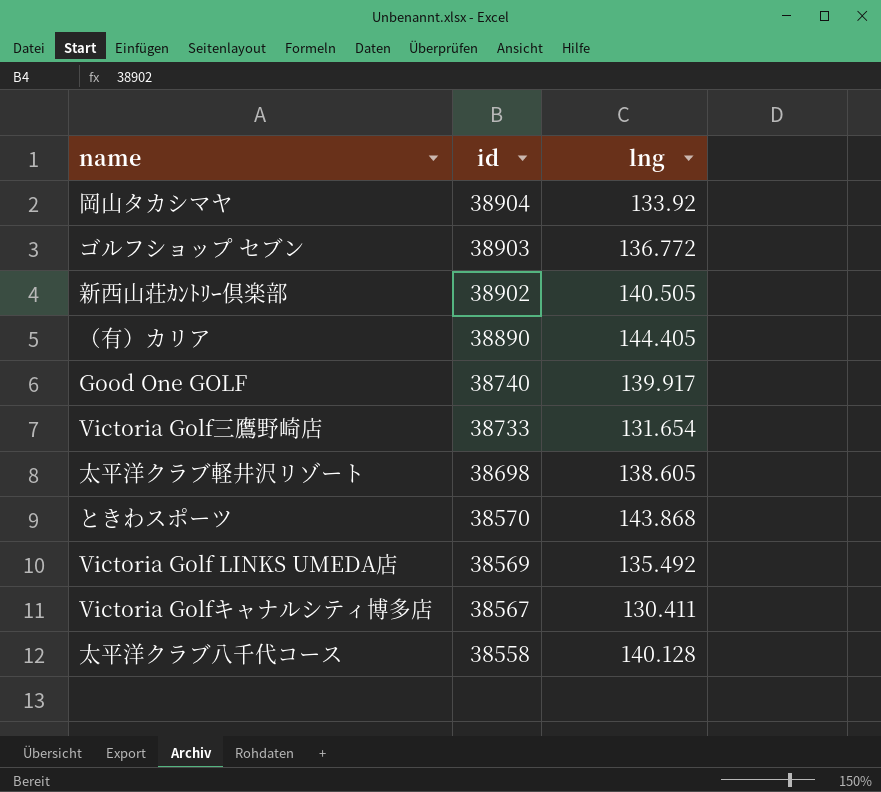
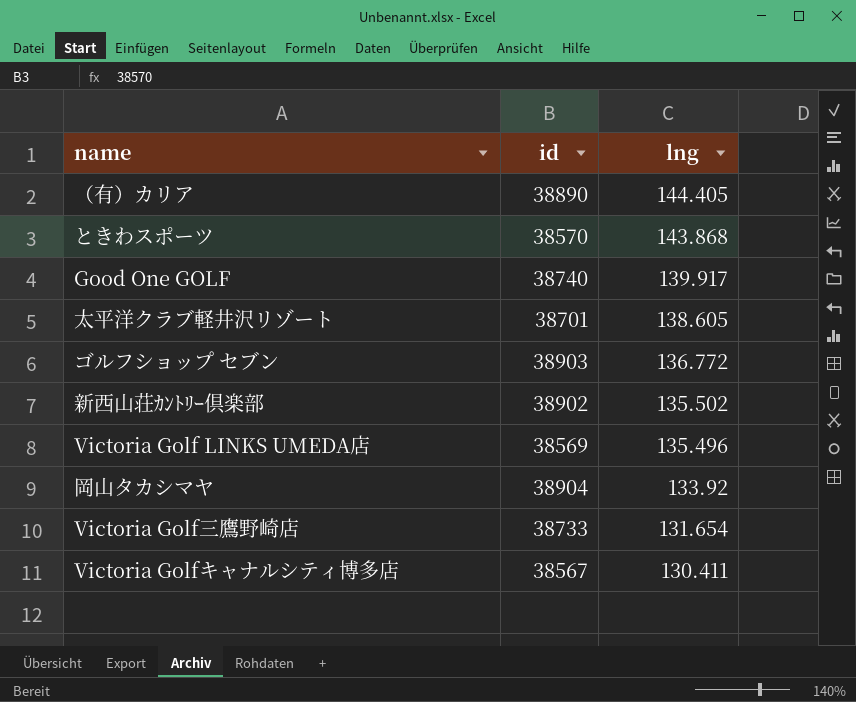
row order: id descending -> lng descending
row 太平洋クラブ八千代コース: 38558 | 140.128 -> none
太平洋クラブ軽井沢リゾート | id: 38698 -> 38701
新西山荘ｶﾝﾄﾘｰ倶楽部 | lng: 140.505 -> 135.502
Victoria Golf LINKS UMEDA店 | lng: 135.492 -> 135.496

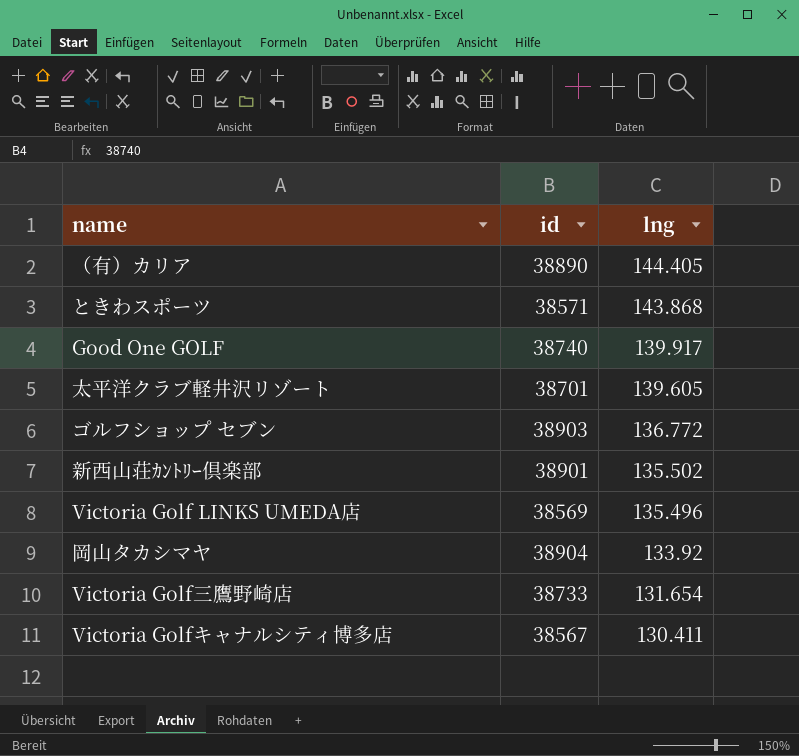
ときわスポーツ | id: 38570 -> 38571
太平洋クラブ軽井沢リゾート | lng: 138.605 -> 139.605
新西山荘ｶﾝﾄﾘｰ倶楽部 | id: 38902 -> 38901

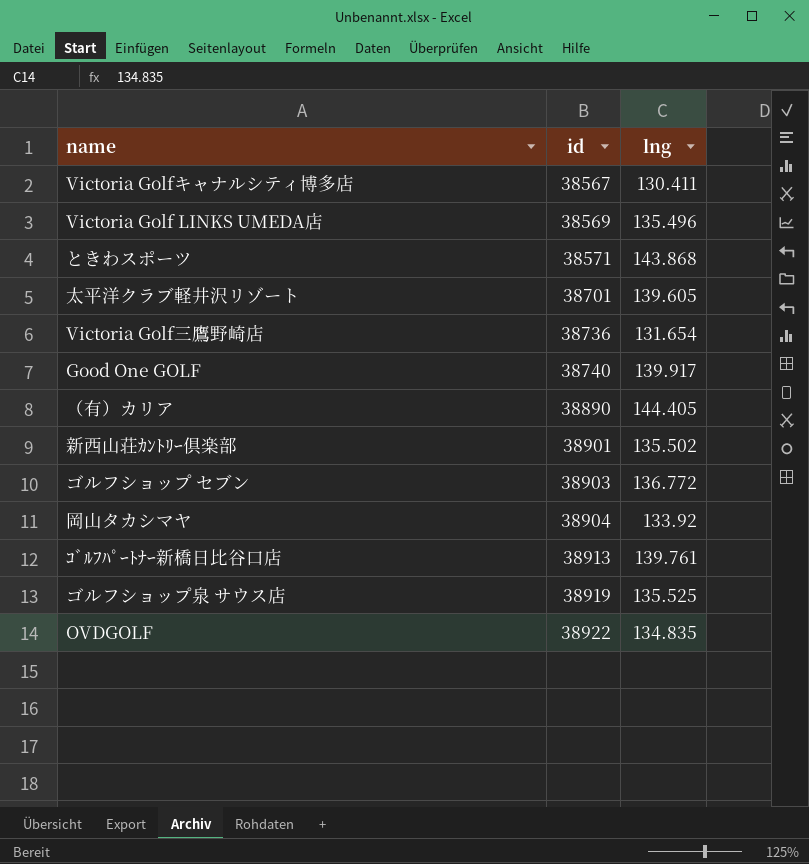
row order: lng descending -> id ascending
Victoria Golf三鷹野崎店 | id: 38733 -> 38736
row ｺﾞﾙﾌﾊﾟｰﾄﾅｰ新橋日比谷口店: none -> 38913 | 139.761
row ゴルフショップ泉 サウス店: none -> 38919 | 135.525
row OVDGOLF: none -> 38922 | 134.835

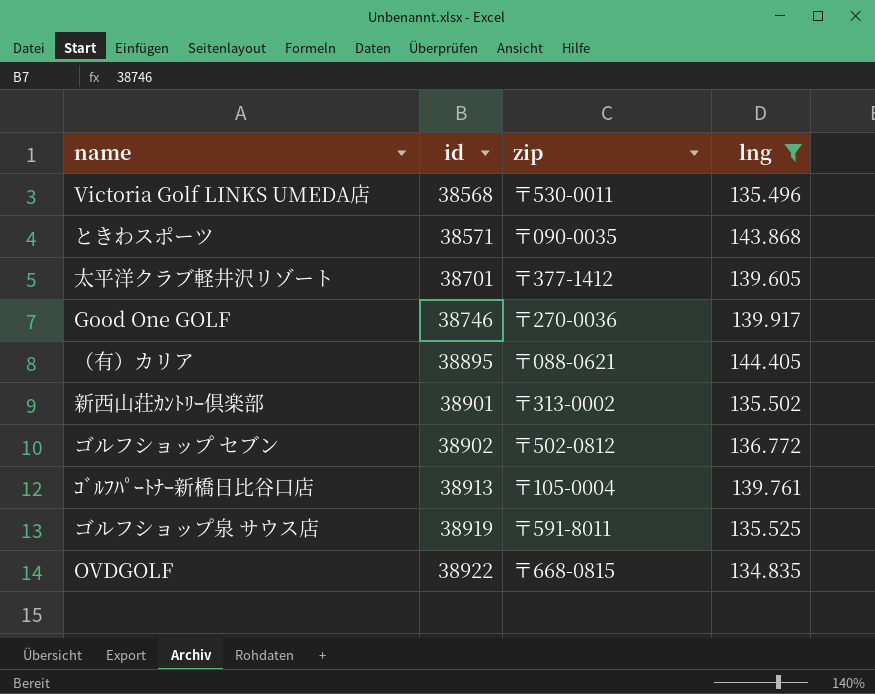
filter: none -> lng >= 134.835
column zip | position: none -> 3
Victoria Golf LINKS UMEDA店 | id: 38569 -> 38568
Good One GOLF | id: 38740 -> 38746
（有）カリア | id: 38890 -> 38895
ゴルフショップ セブン | id: 38903 -> 38902

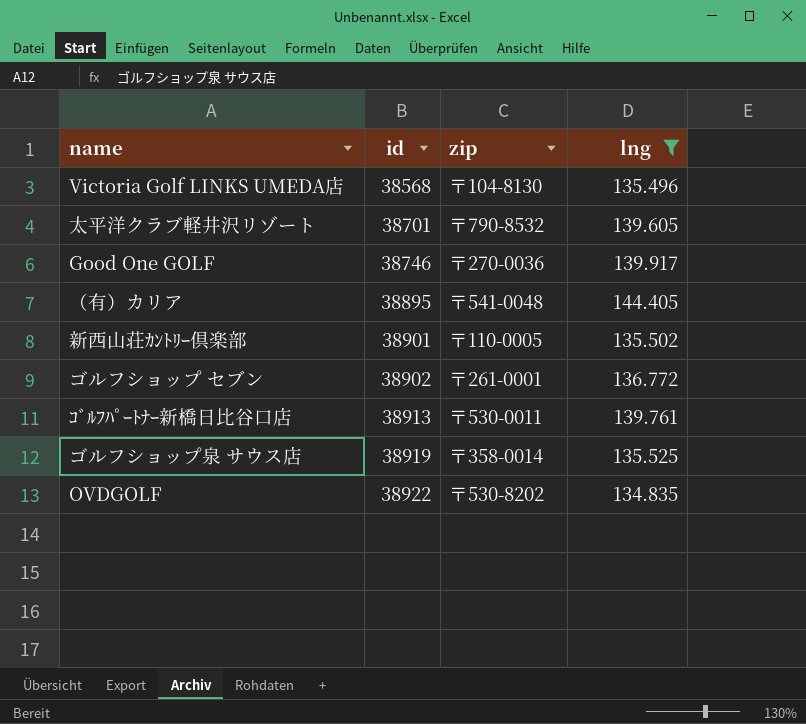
row ときわスポーツ: 38571 | 〒090-0035 | 143.868 -> none
Victoria Golf LINKS UMEDA店 | zip: 〒530-0011 -> 〒104-8130
太平洋クラブ軽井沢リゾート | zip: 〒377-1412 -> 〒790-8532
（有）カリア | zip: 〒088-0621 -> 〒541-0048
新西山荘ｶﾝﾄﾘｰ倶楽部 | zip: 〒313-0002 -> 〒110-0005
ゴルフショップ セブン | zip: 〒502-0812 -> 〒261-0001
ｺﾞﾙﾌﾊﾟｰﾄﾅｰ新橋日比谷口店 | zip: 〒105-0004 -> 〒530-0011
ゴルフショップ泉 サウス店 | zip: 〒591-8011 -> 〒358-0014
OVDGOLF | zip: 〒668-0815 -> 〒530-8202

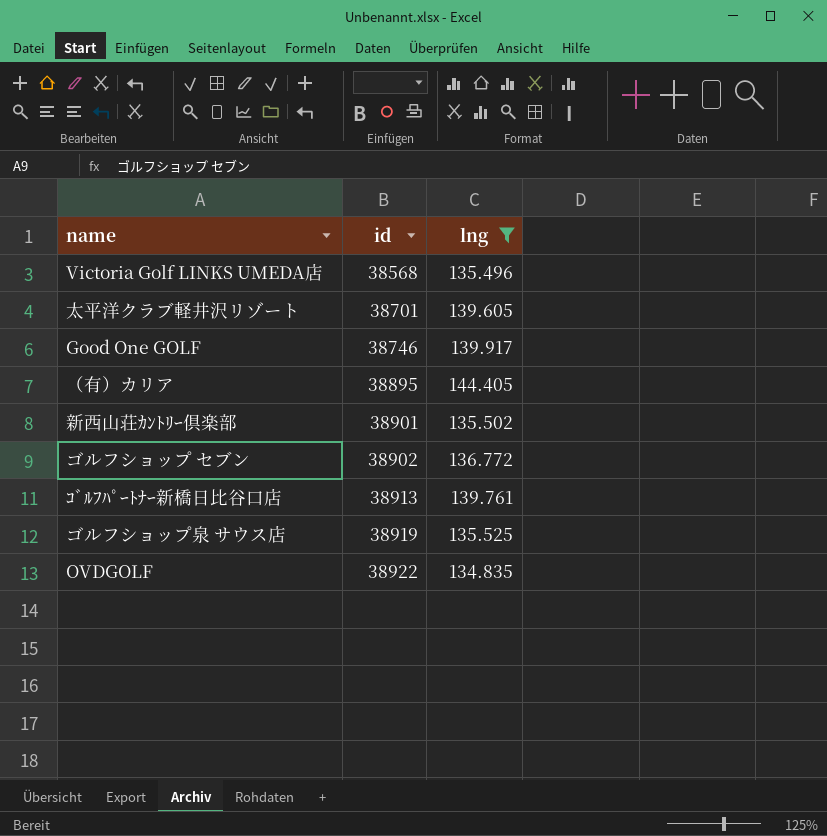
column zip | position: 3 -> none

